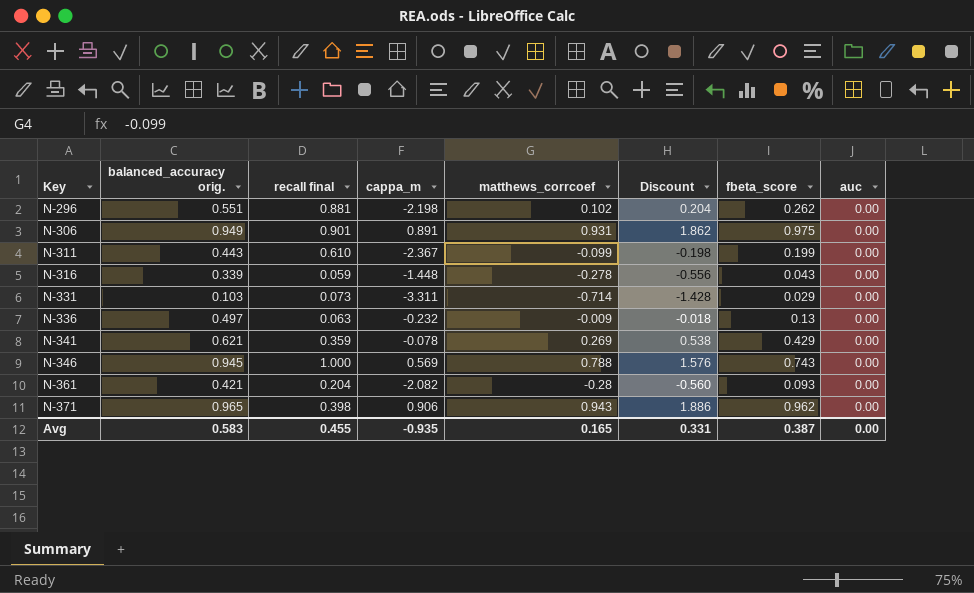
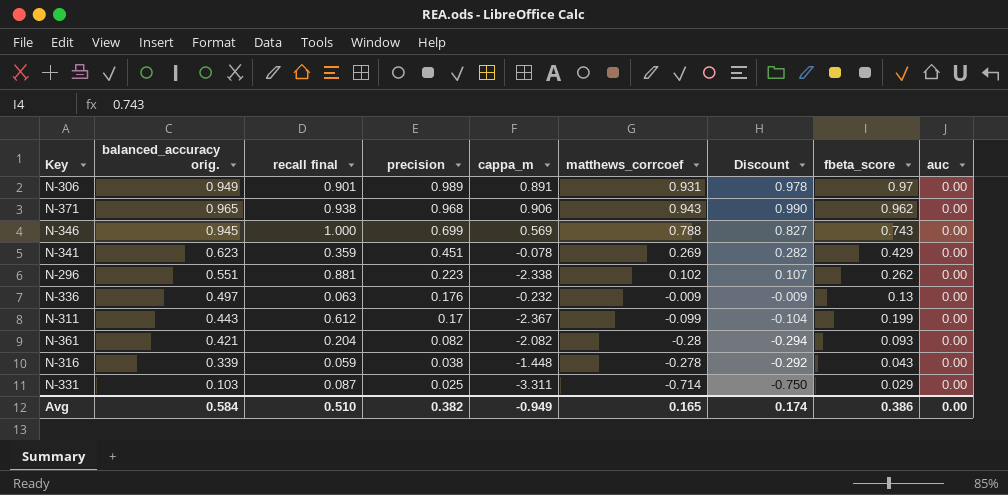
row order: Key ascending -> precision descending
column precision | position: none -> 4
column Discount | formula: [matthews_corrcoef] * 2 -> [matthews_corrcoef] * 1.05
N-306 | fbeta_score: 0.975 -> 0.97
N-371 | recall final: 0.398 -> 0.938
N-341 | balanced_accuracy orig.: 0.621 -> 0.623
N-296 | cappa_m: -2.198 -> -2.338
N-311 | recall final: 0.610 -> 0.612
N-331 | recall final: 0.073 -> 0.087
Avg | balanced_accuracy orig.: 0.583 -> 0.584
Avg | recall final: 0.455 -> 0.510
Avg | cappa_m: -0.935 -> -0.949
Avg | Discount: 0.331 -> 0.174
Avg | fbeta_score: 0.387 -> 0.386

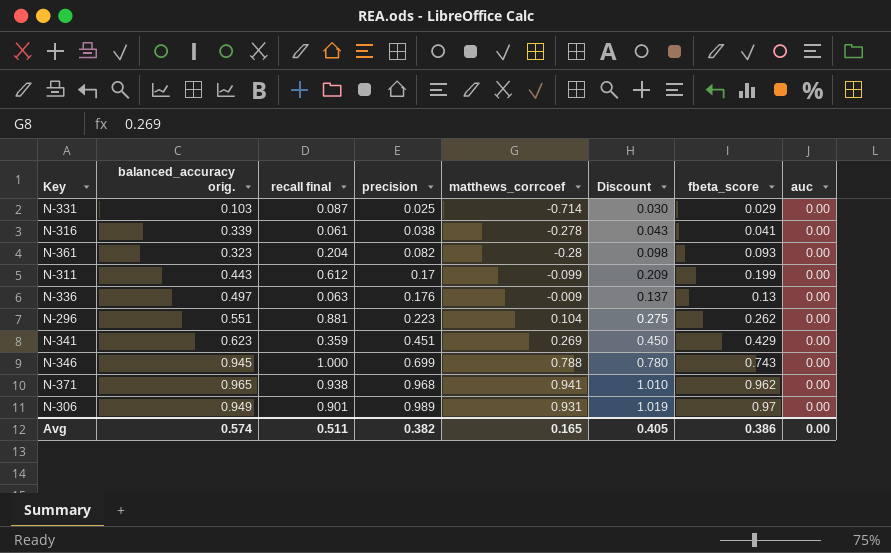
row order: precision descending -> precision ascending
column cappa_m | position: 5 -> none
column Discount | formula: [matthews_corrcoef] * 1.05 -> [fbeta_score] * 1.05
N-316 | recall final: 0.059 -> 0.061
N-316 | fbeta_score: 0.043 -> 0.041
N-361 | balanced_accuracy orig.: 0.421 -> 0.323
N-296 | matthews_corrcoef: 0.102 -> 0.104
N-371 | matthews_corrcoef: 0.943 -> 0.941
Avg | balanced_accuracy orig.: 0.584 -> 0.574
Avg | recall final: 0.510 -> 0.511
Avg | Discount: 0.174 -> 0.405

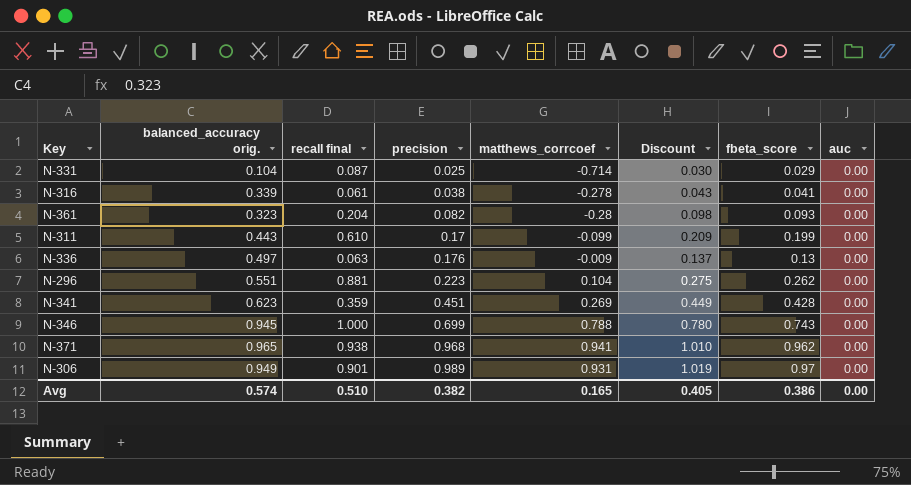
N-331 | balanced_accuracy orig.: 0.103 -> 0.104
N-311 | recall final: 0.612 -> 0.610
N-341 | Discount: 0.450 -> 0.449
N-341 | fbeta_score: 0.429 -> 0.428
Avg | recall final: 0.511 -> 0.510

